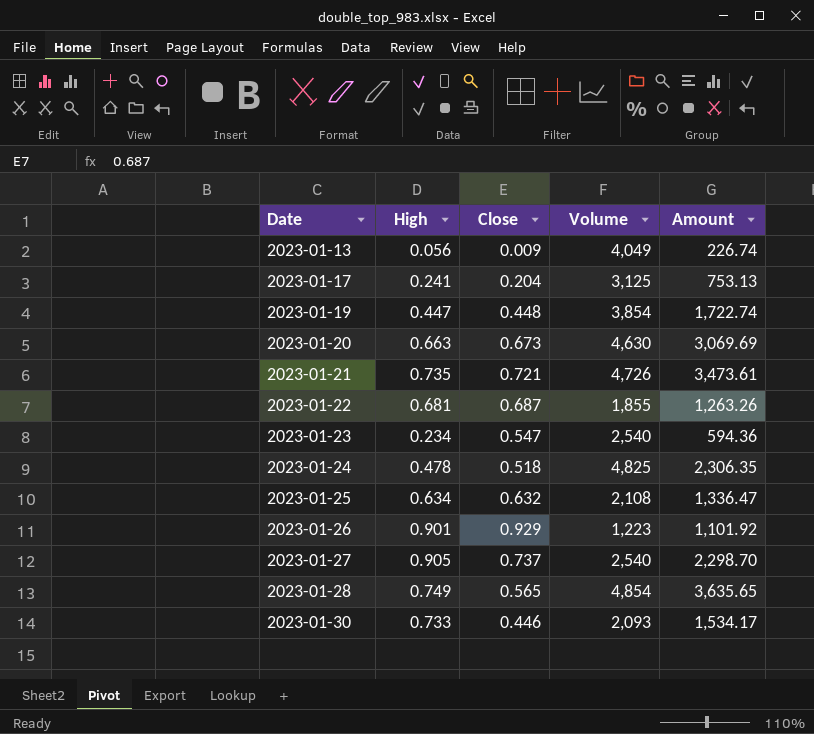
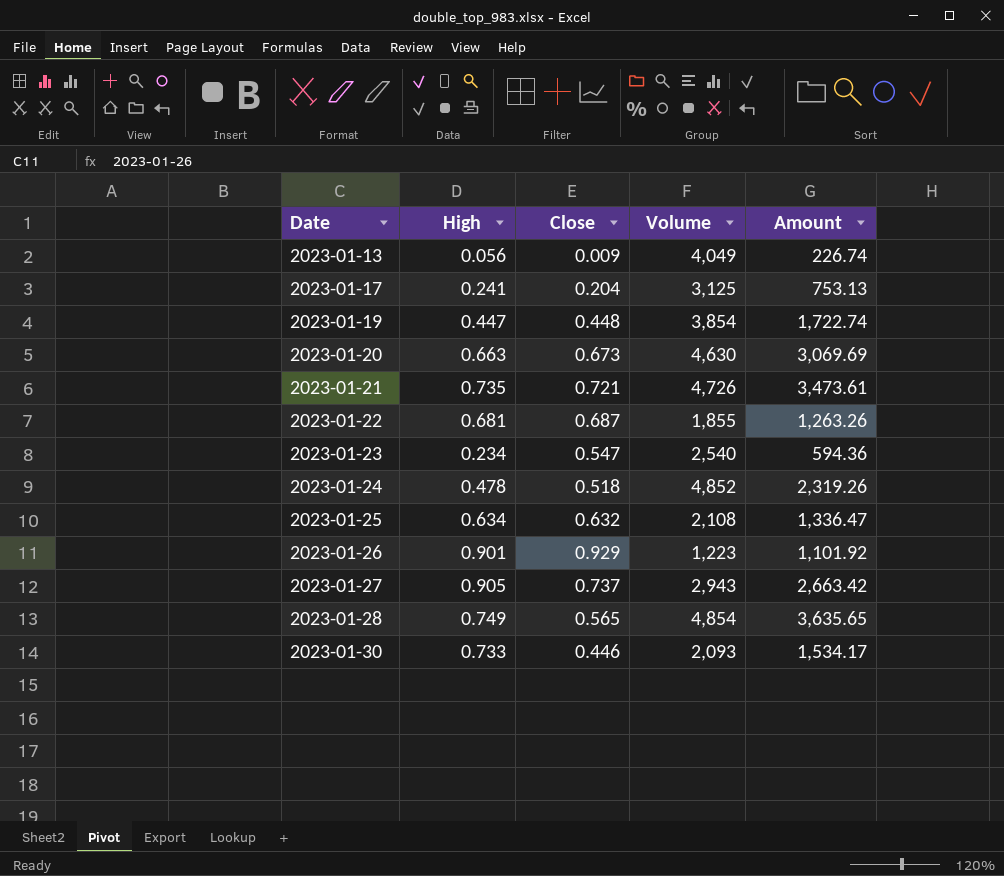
2023-01-24 | Volume: 4,825 -> 4,852
2023-01-24 | Amount: 2,306.35 -> 2,319.26
2023-01-27 | Volume: 2,540 -> 2,943
2023-01-27 | Amount: 2,298.70 -> 2,663.42

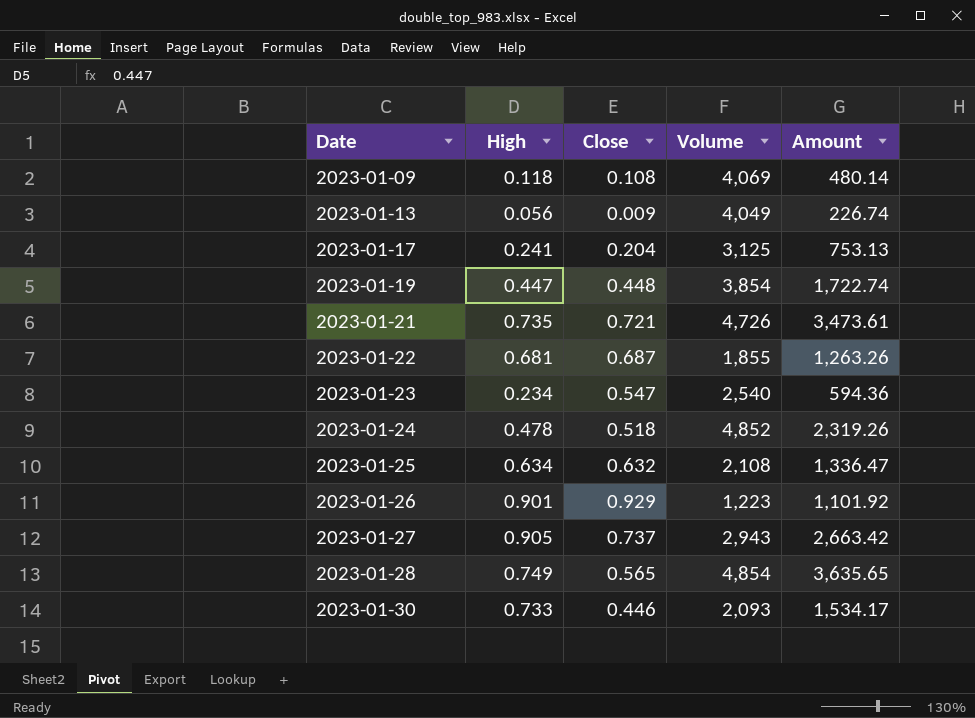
row 2023-01-20: 0.663 | 0.673 | 4,630 | 3,069.69 -> none
row 2023-01-09: none -> 0.118 | 0.108 | 4,069 | 480.14

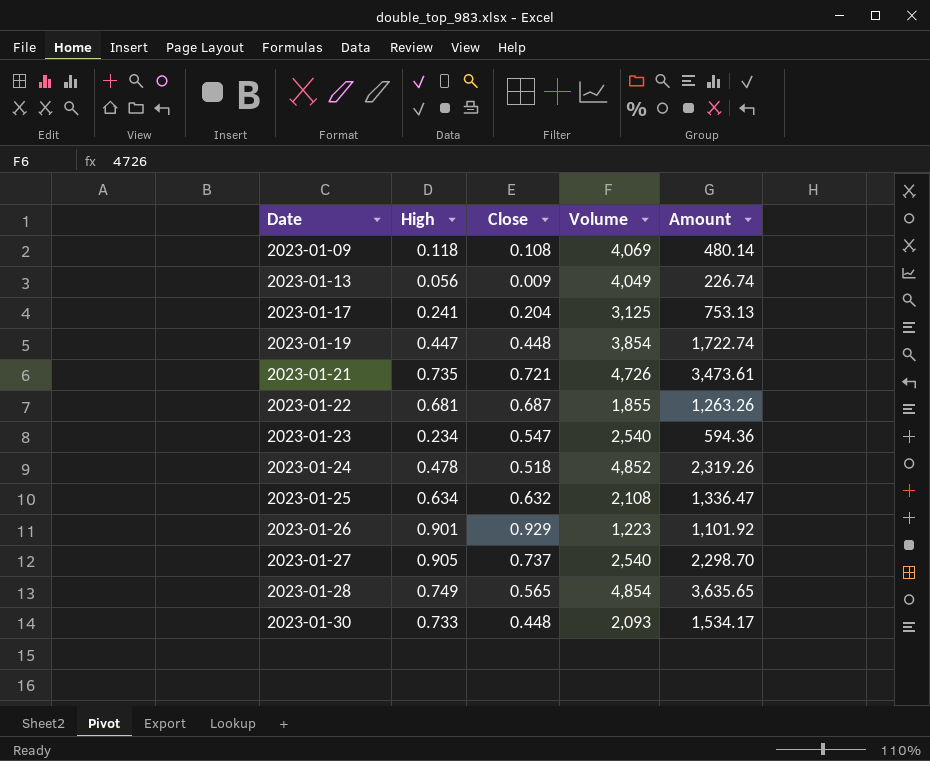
2023-01-27 | Volume: 2,943 -> 2,540
2023-01-27 | Amount: 2,663.42 -> 2,298.70
2023-01-30 | Close: 0.446 -> 0.448

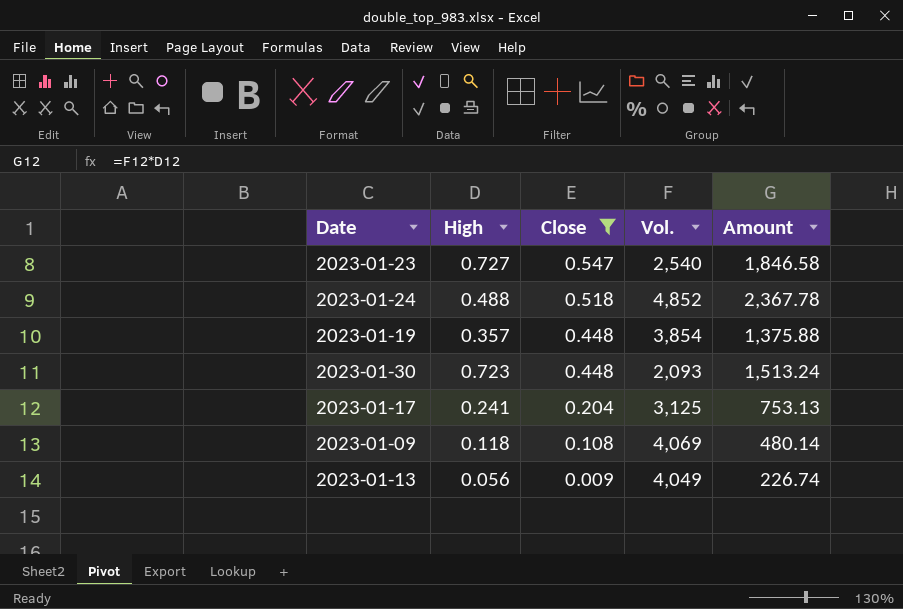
filter: none -> Close <= 0.547
row order: Date ascending -> Close descending
column name: Volume -> Vol.
2023-01-23 | High: 0.234 -> 0.727
2023-01-23 | Amount: 594.36 -> 1,846.58
2023-01-24 | High: 0.478 -> 0.488
2023-01-24 | Amount: 2,319.26 -> 2,367.78
2023-01-19 | High: 0.447 -> 0.357
2023-01-19 | Amount: 1,722.74 -> 1,375.88
2023-01-30 | High: 0.733 -> 0.723
2023-01-30 | Amount: 1,534.17 -> 1,513.24

